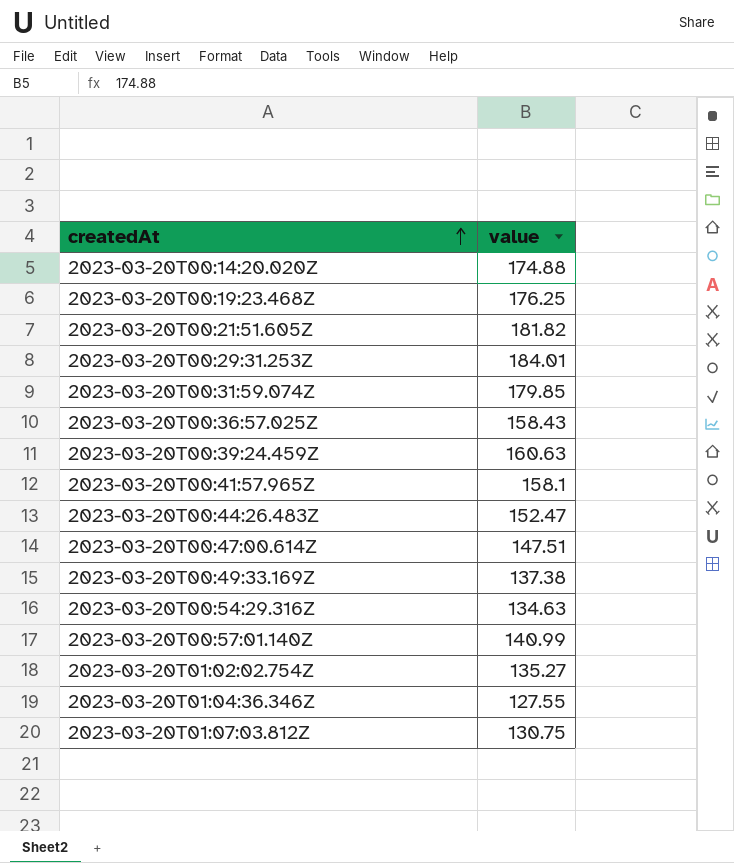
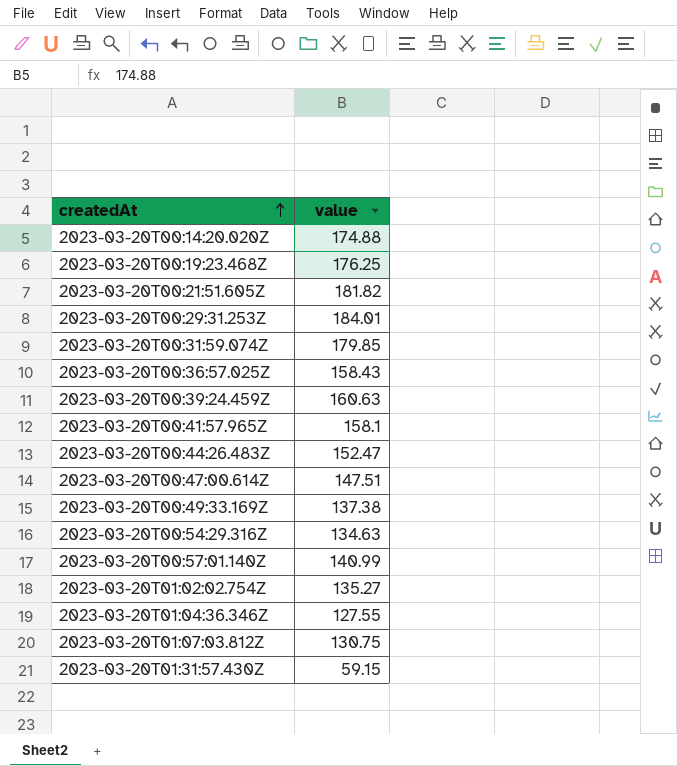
row 2023-03-20T01:31:57.430Z: none -> 59.15

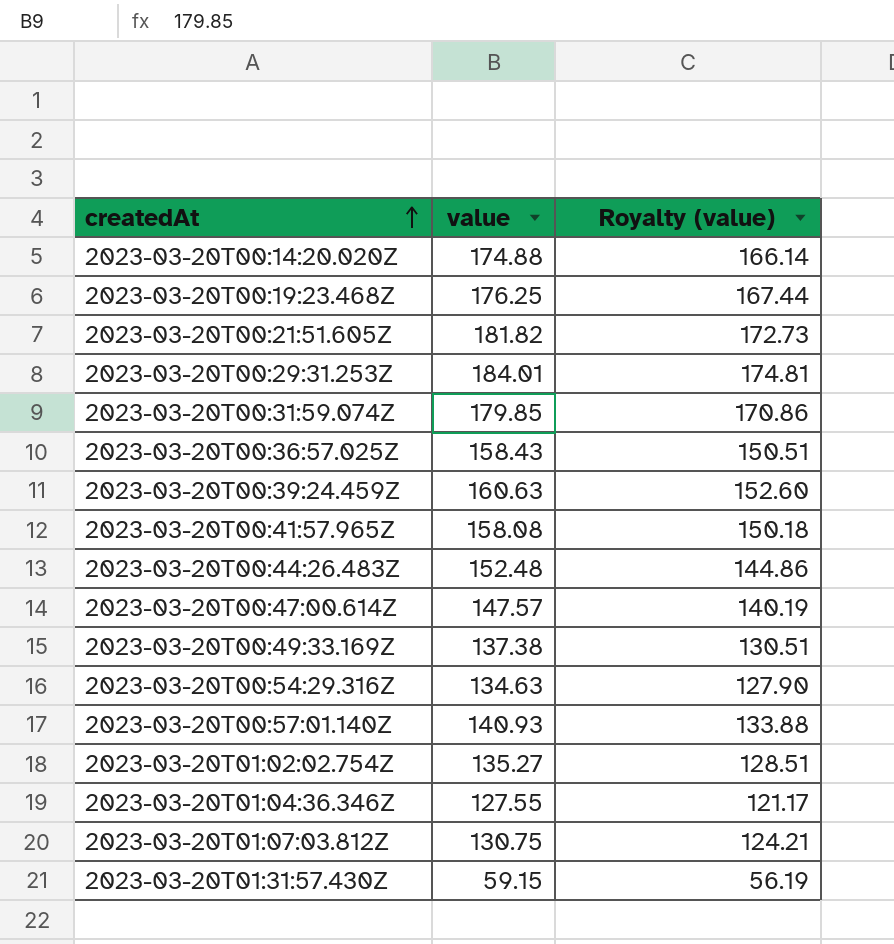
column Royalty (value) | formula: none -> [value] * 0.95
2023-03-20T00:41:57.965Z | value: 158.1 -> 158.08
2023-03-20T00:44:26.483Z | value: 152.47 -> 152.48
2023-03-20T00:47:00.614Z | value: 147.51 -> 147.57
2023-03-20T00:57:01.140Z | value: 140.99 -> 140.93

